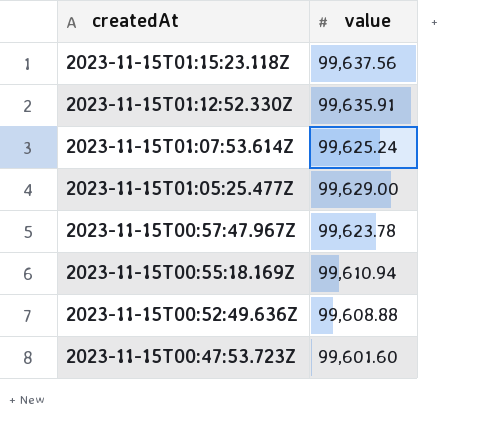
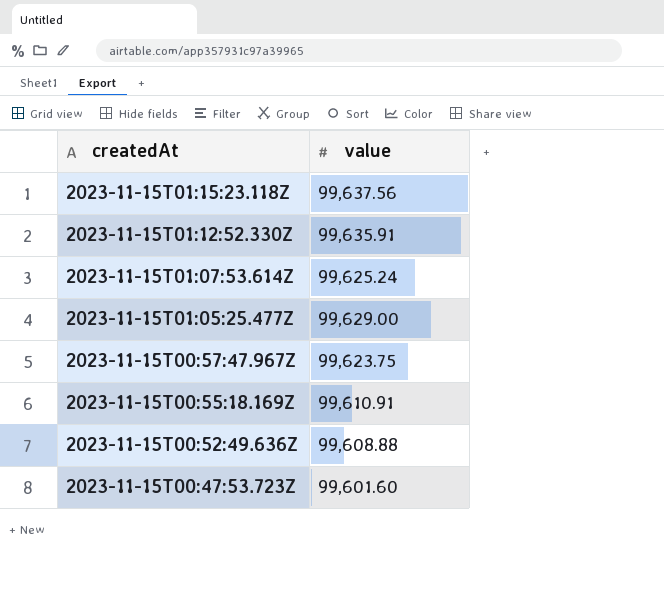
2023-11-15T00:57:47.967Z | value: 99,623.78 -> 99,623.75
2023-11-15T00:55:18.169Z | value: 99,610.94 -> 99,610.91

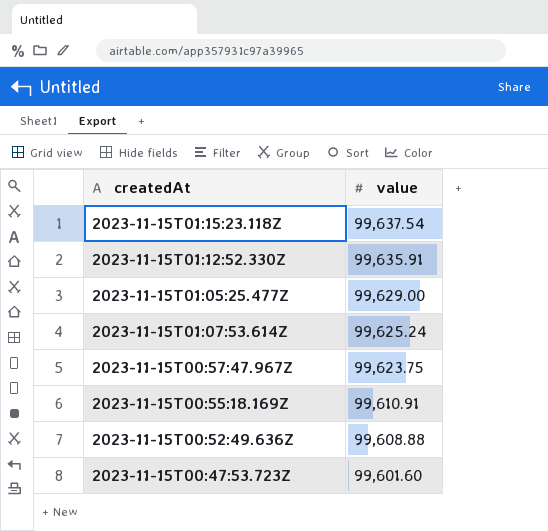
row order: createdAt descending -> value descending
2023-11-15T01:15:23.118Z | value: 99,637.56 -> 99,637.54

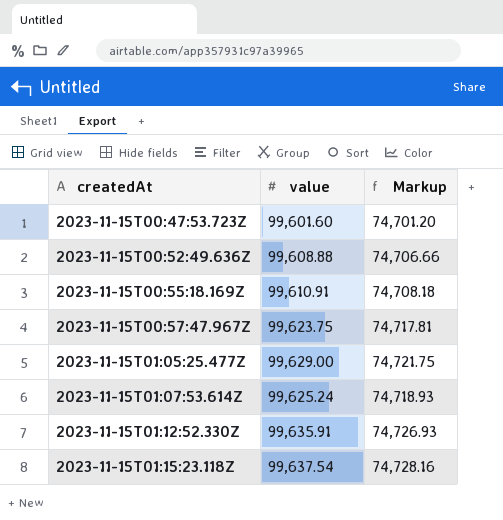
row order: value descending -> createdAt ascending
column Markup | formula: none -> [value] * 0.75

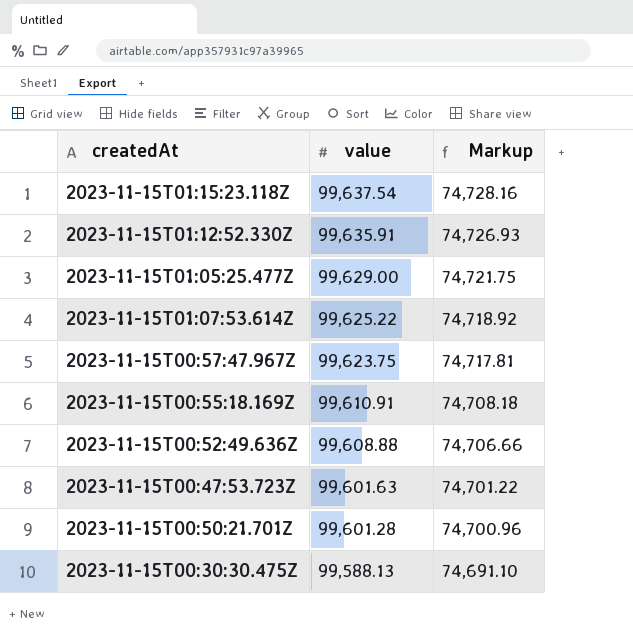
row order: createdAt ascending -> value descending
2023-11-15T01:07:53.614Z | value: 99,625.24 -> 99,625.22
2023-11-15T01:07:53.614Z | Markup: 74,718.93 -> 74,718.92
2023-11-15T00:47:53.723Z | value: 99,601.60 -> 99,601.63
2023-11-15T00:47:53.723Z | Markup: 74,701.20 -> 74,701.22
row 2023-11-15T00:50:21.701Z: none -> 99,601.28 | 74,700.96
row 2023-11-15T00:30:30.475Z: none -> 99,588.13 | 74,691.10

